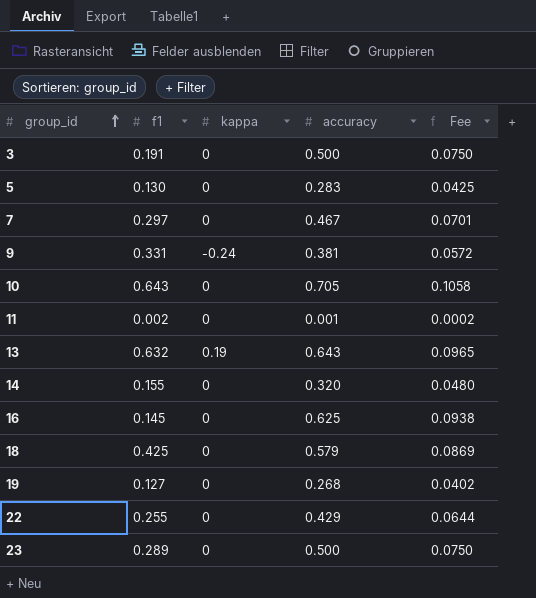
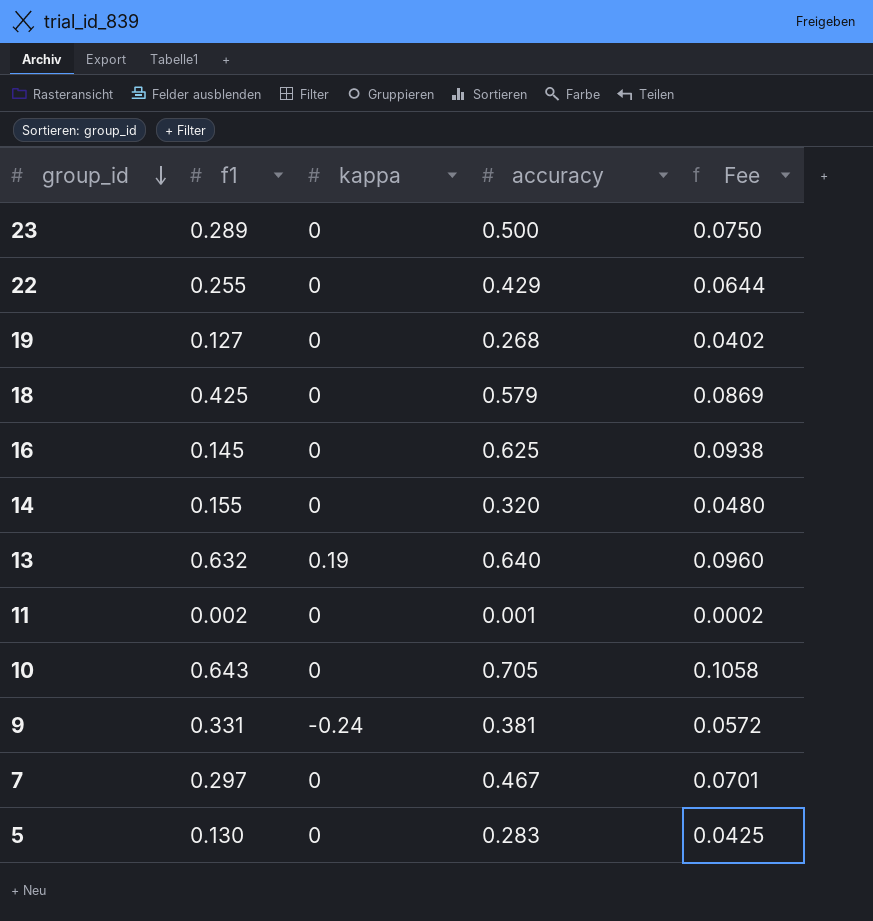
row order: group_id ascending -> group_id descending
row 3: 0.191 | 0 | 0.500 | 0.0750 -> none
13 | accuracy: 0.643 -> 0.640
13 | Fee: 0.0965 -> 0.0960

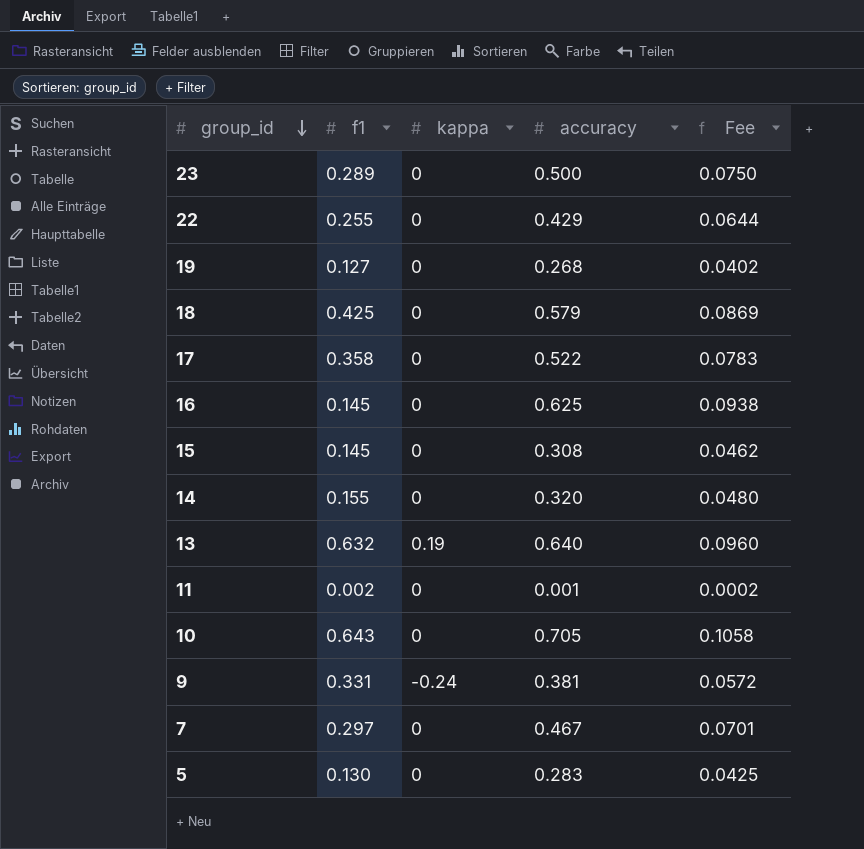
row 17: none -> 0.358 | 0 | 0.522 | 0.0783
row 15: none -> 0.145 | 0 | 0.308 | 0.0462

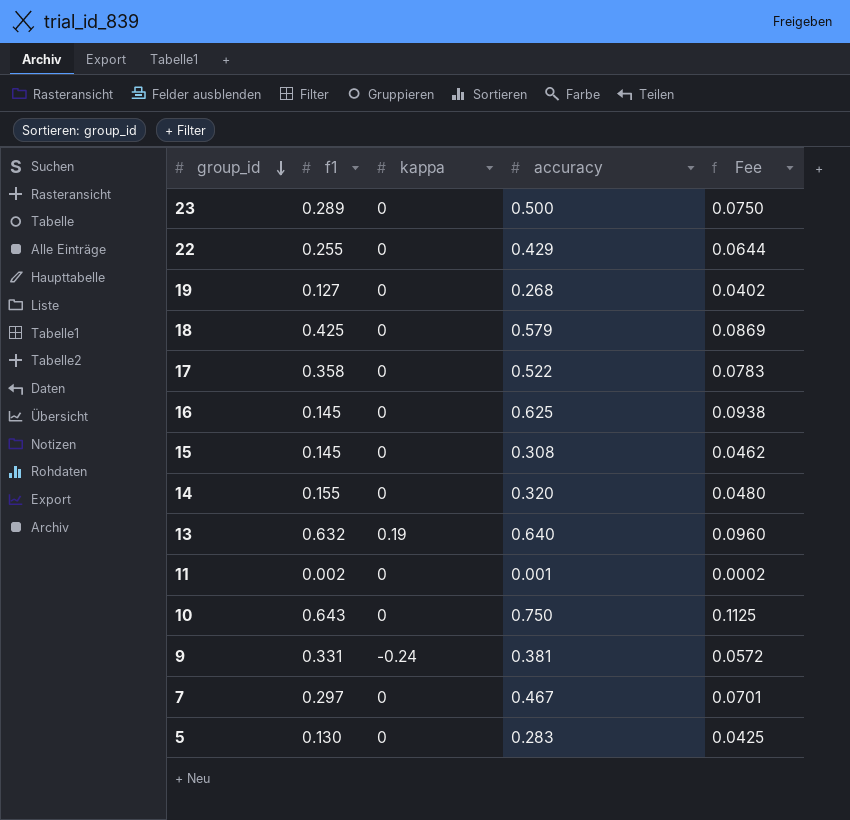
10 | accuracy: 0.705 -> 0.750
10 | Fee: 0.1058 -> 0.1125

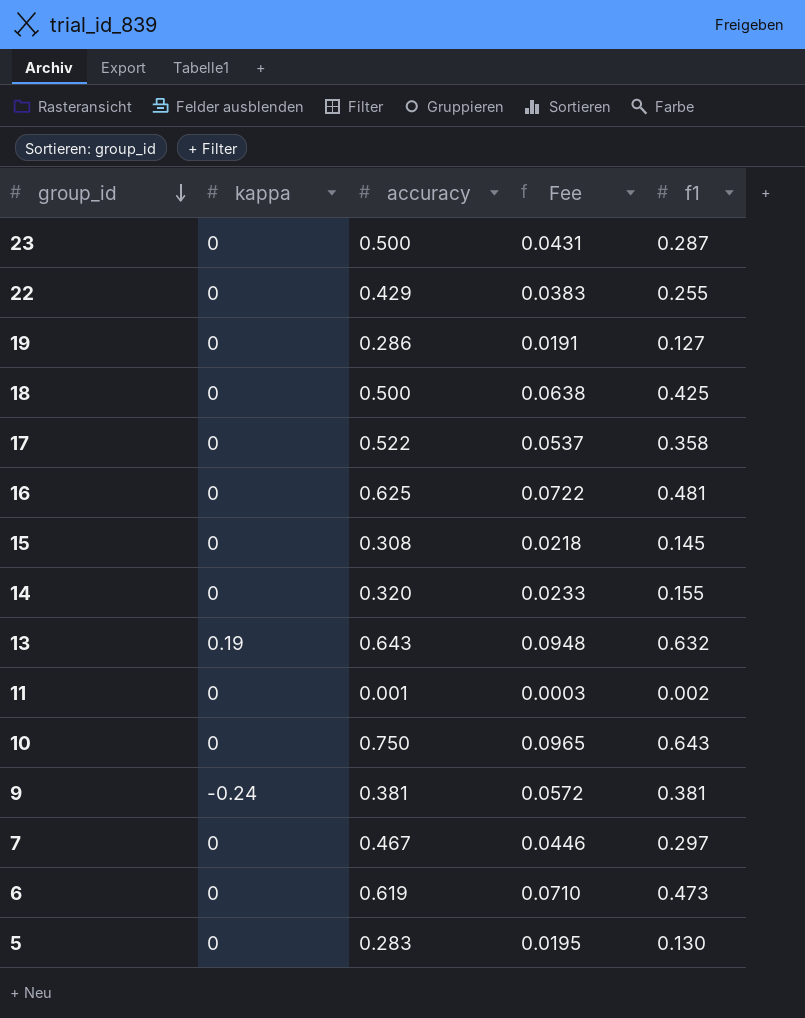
column Fee | formula: [accuracy] * 0.15 -> [f1] * 0.15
column f1 | position: 2 -> 5
23 | f1: 0.289 -> 0.287
19 | accuracy: 0.268 -> 0.286
18 | accuracy: 0.579 -> 0.500
16 | f1: 0.145 -> 0.481
13 | accuracy: 0.640 -> 0.643
9 | f1: 0.331 -> 0.381
row 6: none -> 0 | 0.619 | 0.0710 | 0.473

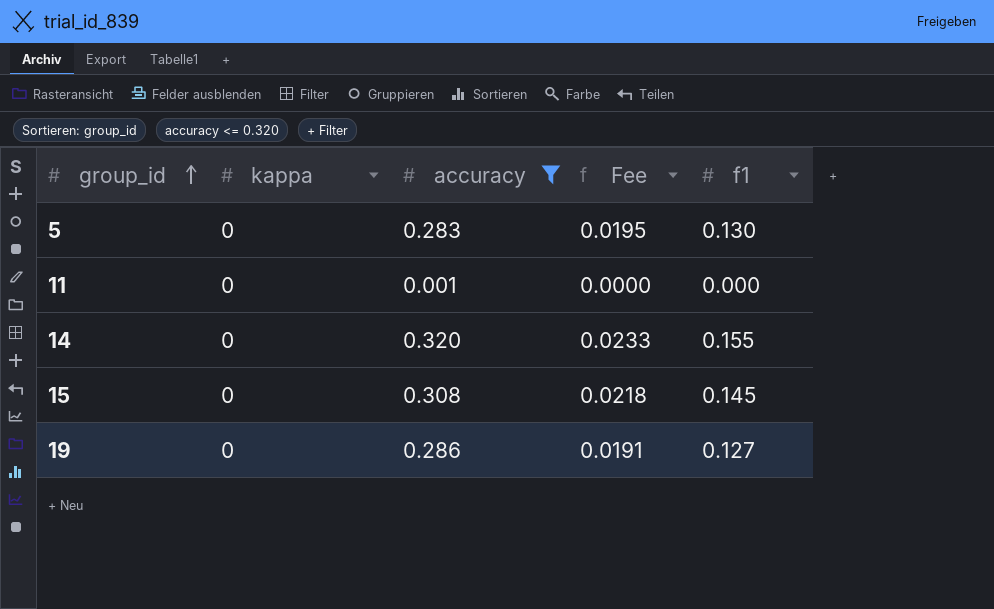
filter: none -> accuracy <= 0.320
row order: group_id descending -> group_id ascending
11 | Fee: 0.0003 -> 0.0000
11 | f1: 0.002 -> 0.000

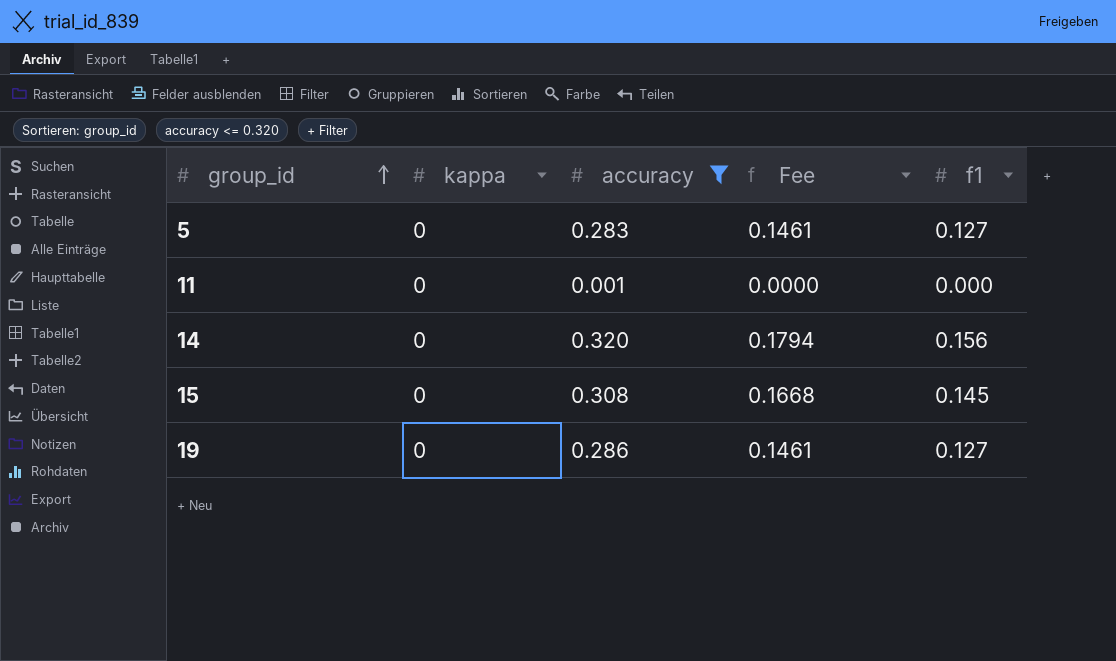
column Fee | formula: [f1] * 0.15 -> [f1] * 1.15
5 | f1: 0.130 -> 0.127
14 | f1: 0.155 -> 0.156

